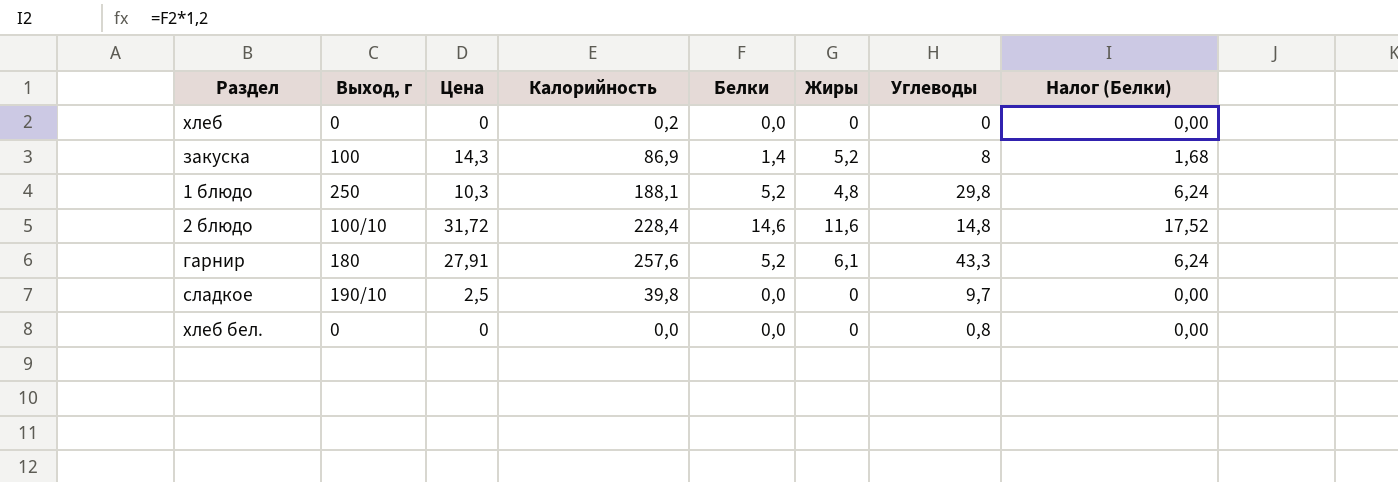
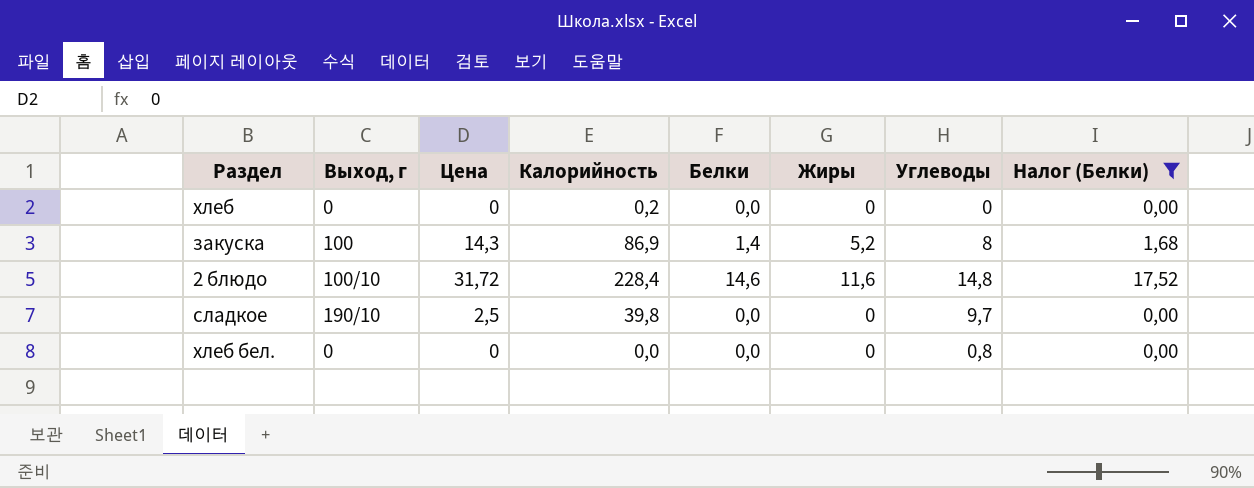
filter: none -> Налог (Белки) != 6,24

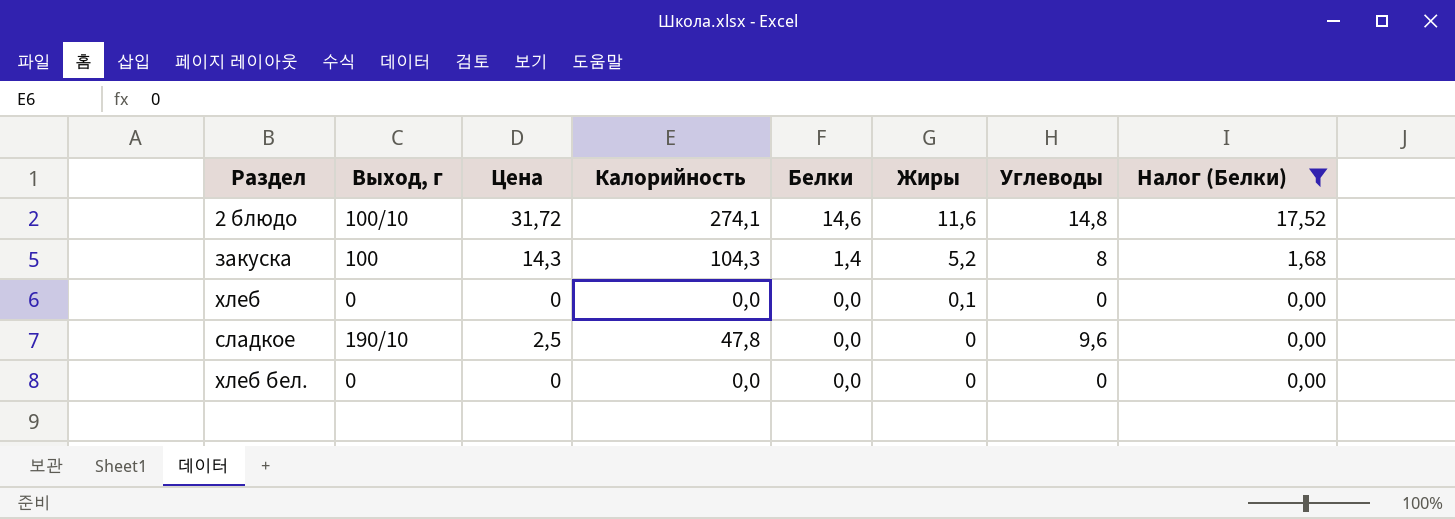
row order: none -> Белки descending
2 блюдо | Калорийность: 228,4 -> 274,1
закуска | Калорийность: 86,9 -> 104,3
хлеб | Калорийность: 0,2 -> 0,0
хлеб | Жиры: 0 -> 0,1
сладкое | Калорийность: 39,8 -> 47,8
сладкое | Углеводы: 9,7 -> 9,6
хлеб бел. | Углеводы: 0,8 -> 0

